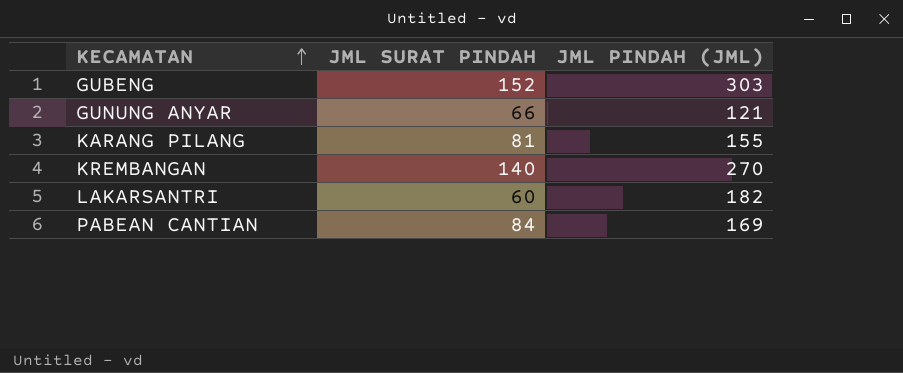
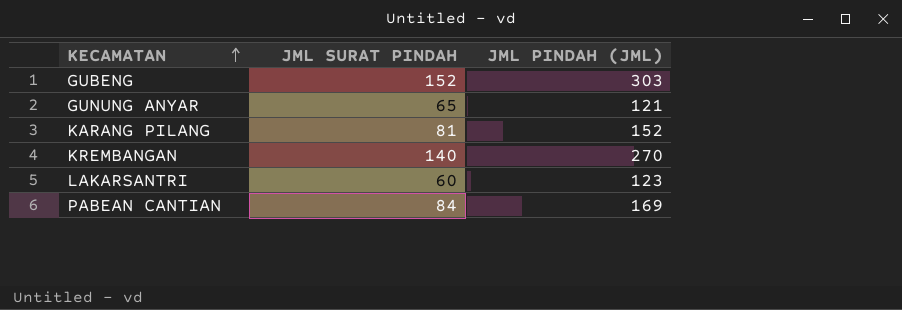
GUNUNG ANYAR | JML SURAT PINDAH: 66 -> 65
KARANG PILANG | JML PINDAH (JML): 155 -> 152
LAKARSANTRI | JML PINDAH (JML): 182 -> 123

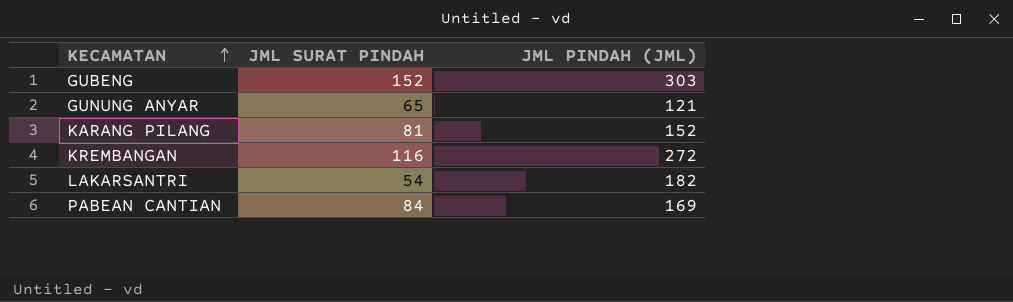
KREMBANGAN | JML SURAT PINDAH: 140 -> 116
KREMBANGAN | JML PINDAH (JML): 270 -> 272
LAKARSANTRI | JML SURAT PINDAH: 60 -> 54
LAKARSANTRI | JML PINDAH (JML): 123 -> 182

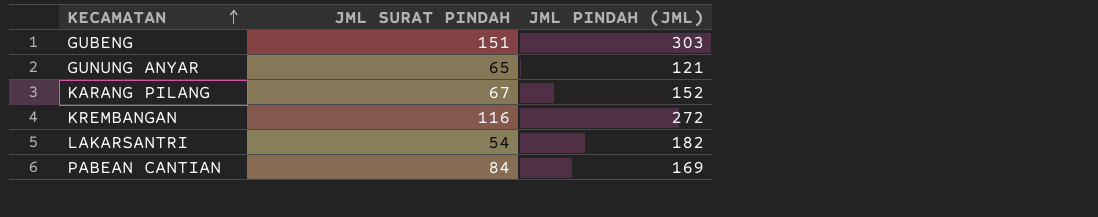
GUBENG | JML SURAT PINDAH: 152 -> 151
KARANG PILANG | JML SURAT PINDAH: 81 -> 67

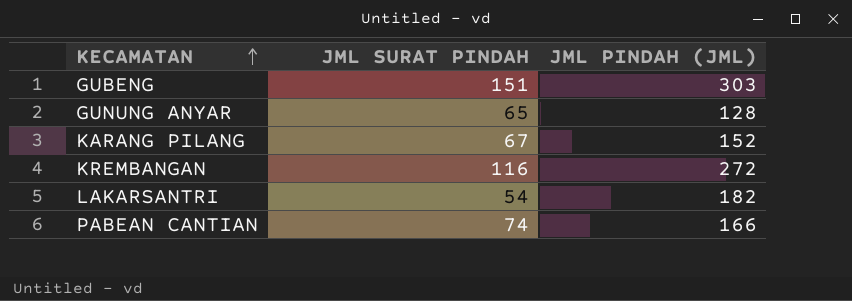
GUNUNG ANYAR | JML PINDAH (JML): 121 -> 128
PABEAN CANTIAN | JML SURAT PINDAH: 84 -> 74
PABEAN CANTIAN | JML PINDAH (JML): 169 -> 166

